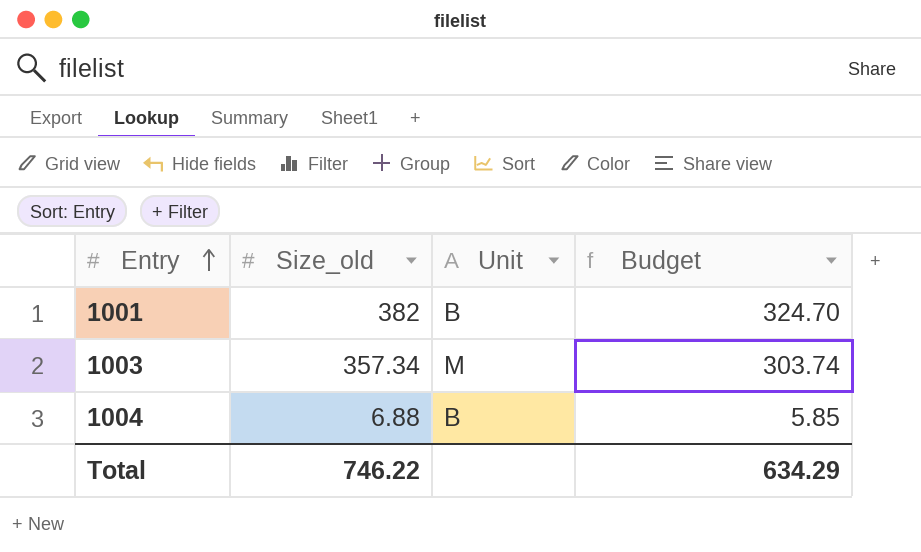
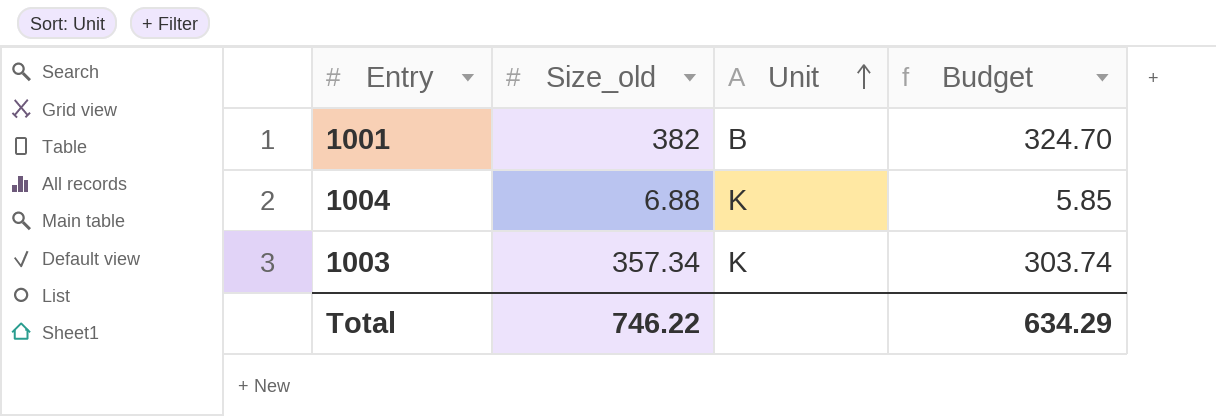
row order: Entry ascending -> Unit ascending
1004 | Unit: B -> K
1003 | Unit: M -> K

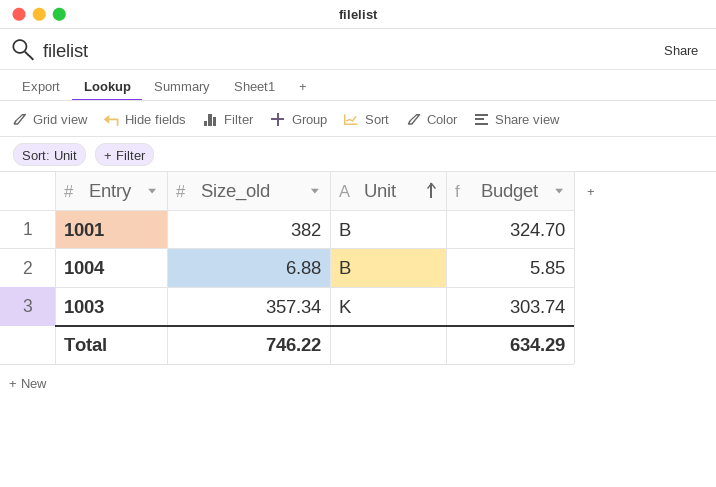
1004 | Unit: K -> B

